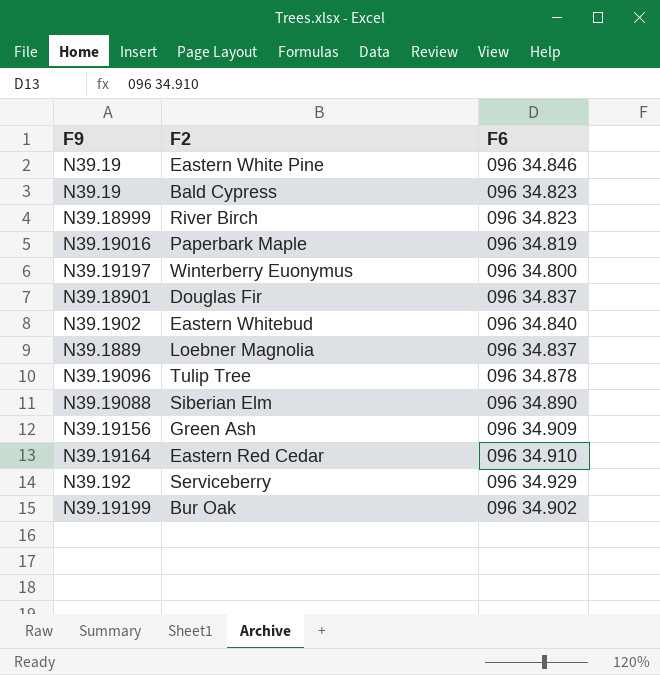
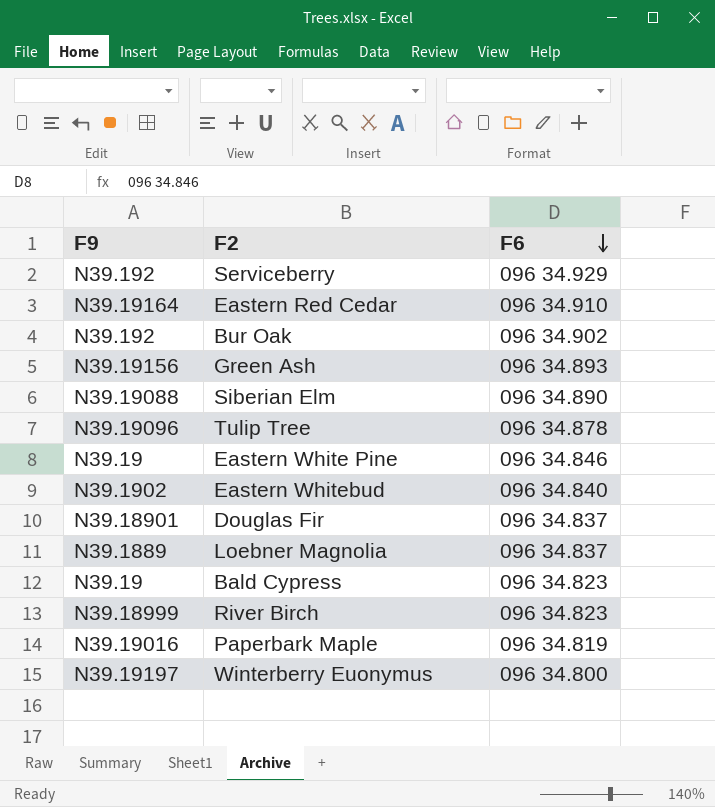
row order: none -> F6 descending
Bur Oak | F9: N39.19199 -> N39.192
Green Ash | F6: 096 34.909 -> 096 34.893

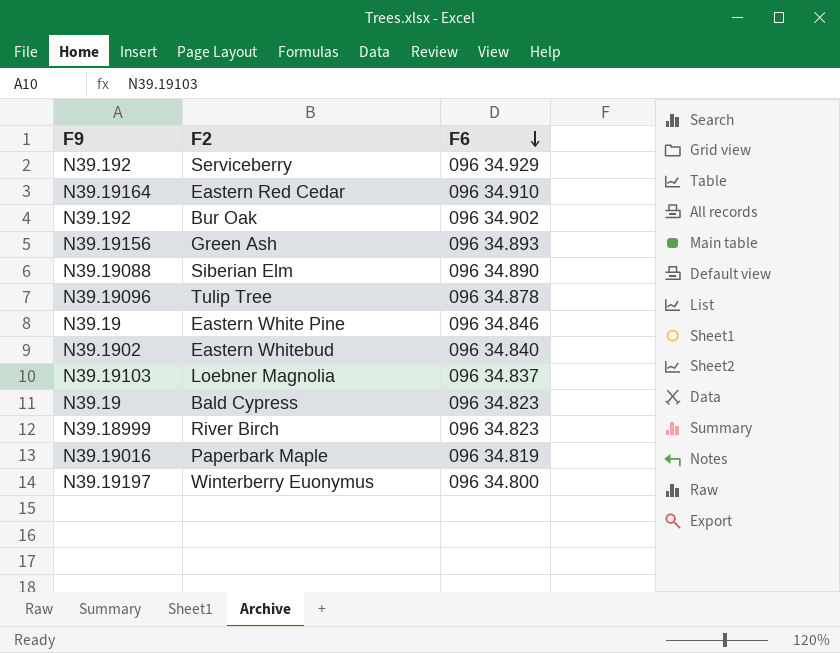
row Douglas Fir: N39.18901 | 096 34.837 -> none
Loebner Magnolia | F9: N39.1889 -> N39.19103

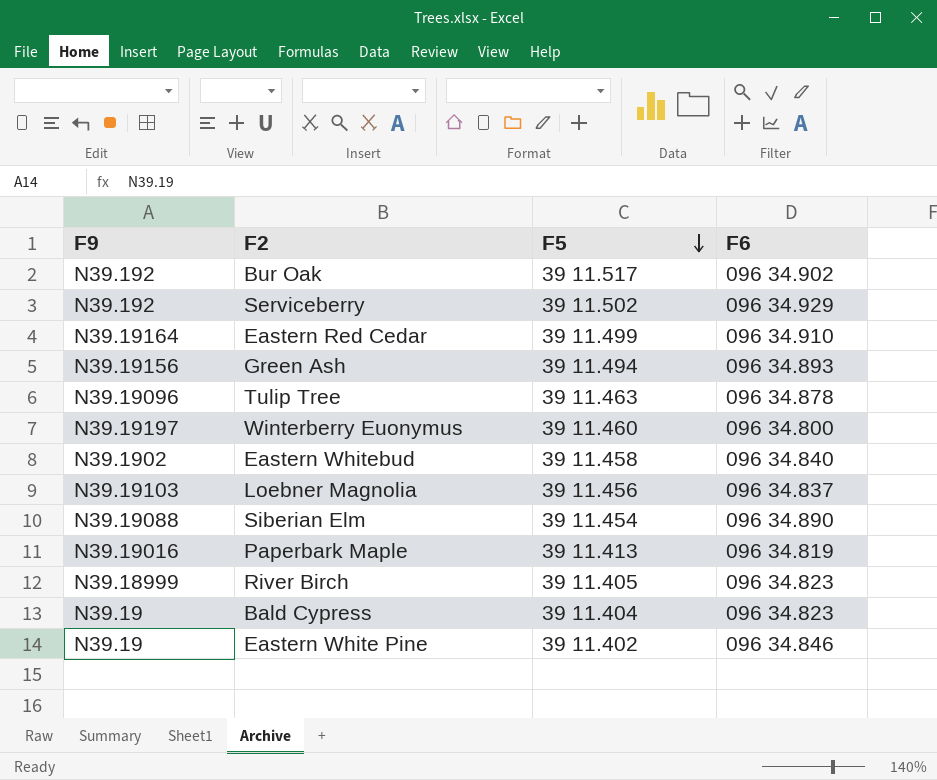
row order: F6 descending -> F5 descending
column F5 | position: none -> 3

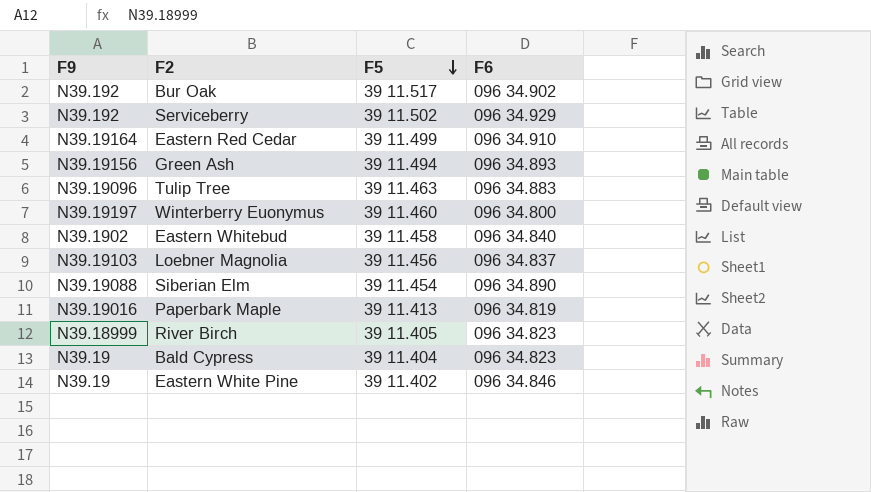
Tulip Tree | F6: 096 34.878 -> 096 34.883

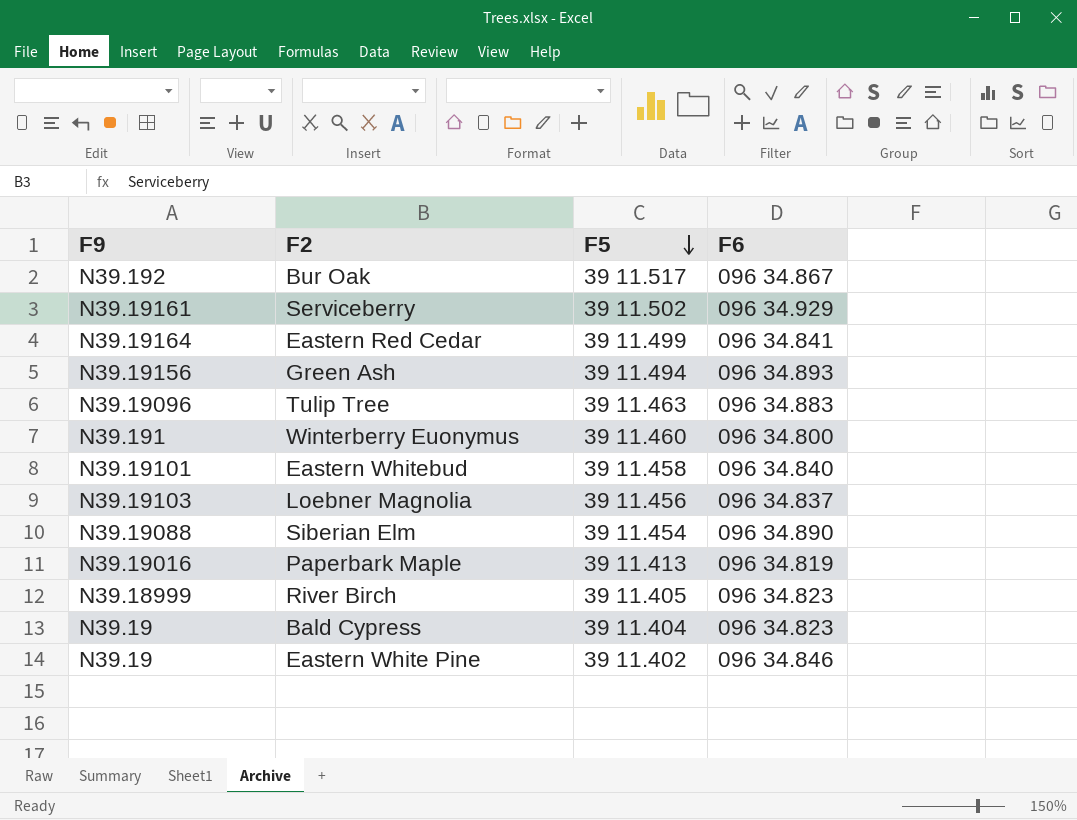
Bur Oak | F6: 096 34.902 -> 096 34.867
Serviceberry | F9: N39.192 -> N39.19161
Eastern Red Cedar | F6: 096 34.910 -> 096 34.841
Winterberry Euonymus | F9: N39.19197 -> N39.191
Eastern Whitebud | F9: N39.1902 -> N39.19101

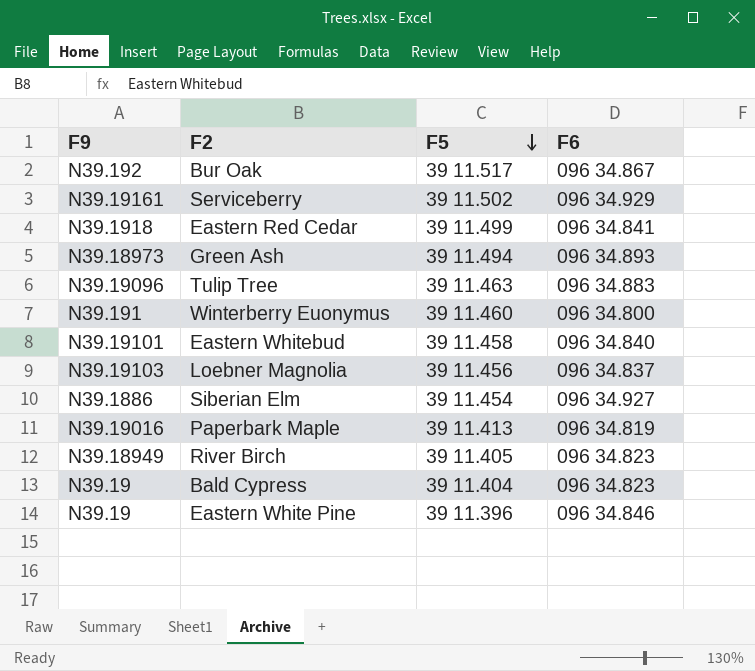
Eastern Red Cedar | F9: N39.19164 -> N39.1918
Green Ash | F9: N39.19156 -> N39.18973
Siberian Elm | F9: N39.19088 -> N39.1886
Siberian Elm | F6: 096 34.890 -> 096 34.927
River Birch | F9: N39.18999 -> N39.18949
Eastern White Pine | F5: 39 11.402 -> 39 11.396

